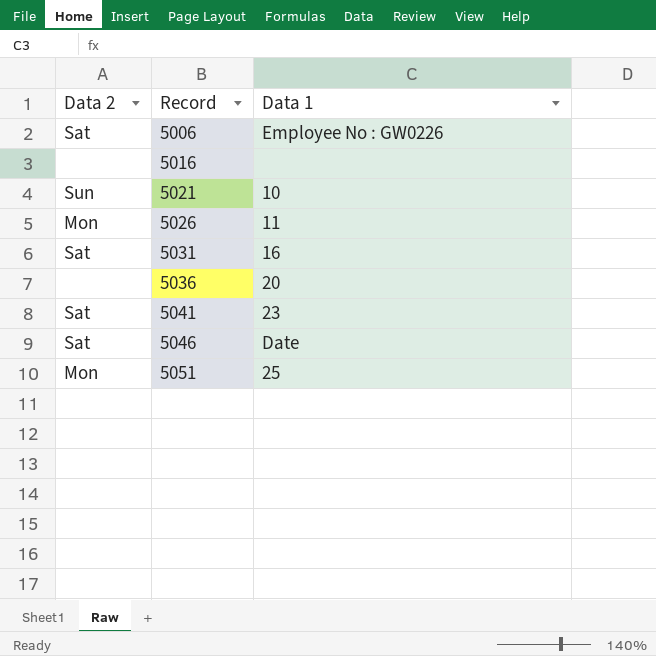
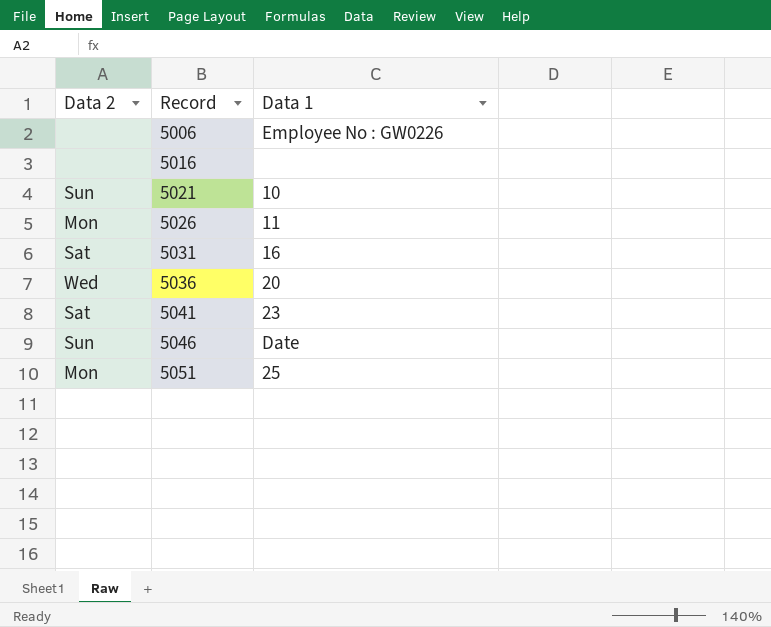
5006 | Data 2: Sat -> none
5036 | Data 2: none -> Wed
5046 | Data 2: Sat -> Sun

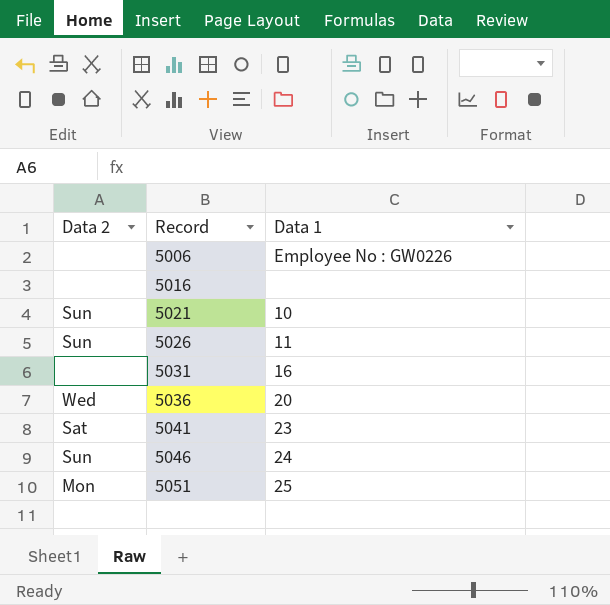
5026 | Data 2: Mon -> Sun
5031 | Data 2: Sat -> none
5046 | Data 1: Date -> 24

